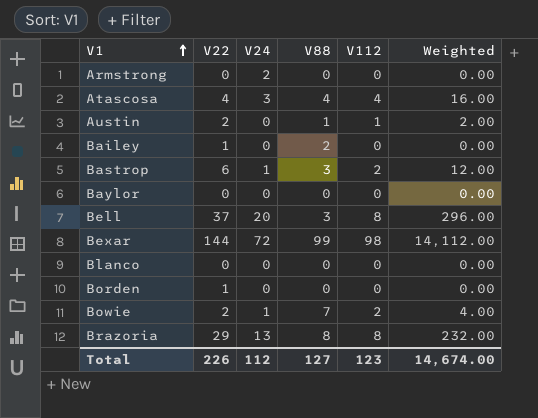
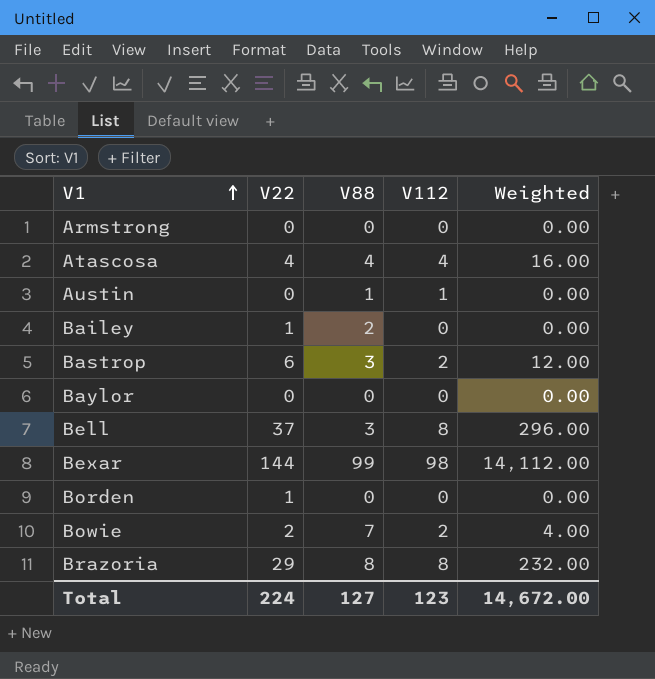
column V24 | position: 3 -> none
row Blanco: 0 | 0 | 0 | 0 | 0.00 -> none
Austin | V22: 2 -> 0
Austin | Weighted: 2.00 -> 0.00
Total | V22: 226 -> 224
Total | Weighted: 14,674.00 -> 14,672.00

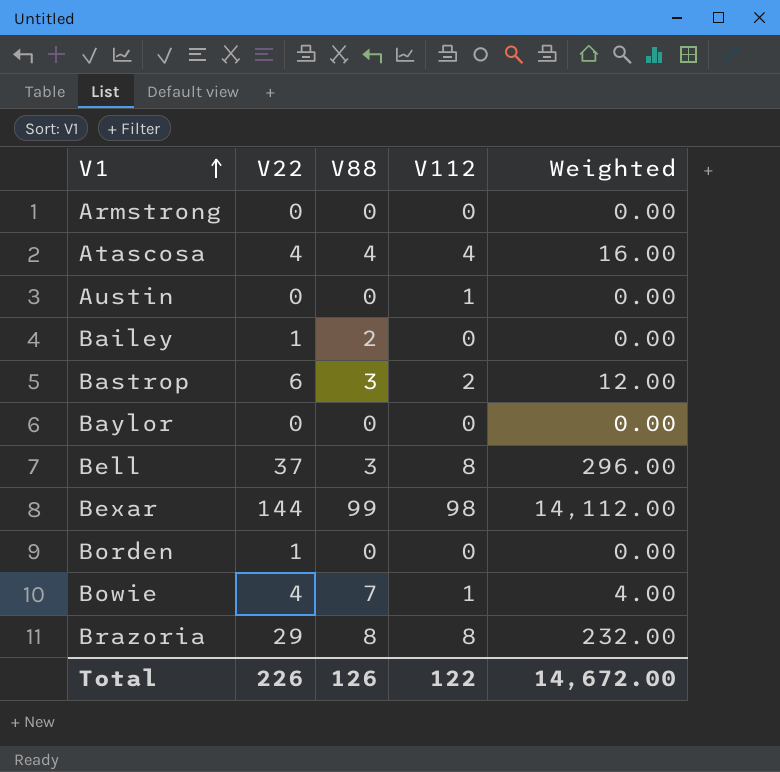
Austin | V88: 1 -> 0
Bowie | V22: 2 -> 4
Bowie | V112: 2 -> 1
Total | V22: 224 -> 226
Total | V88: 127 -> 126
Total | V112: 123 -> 122

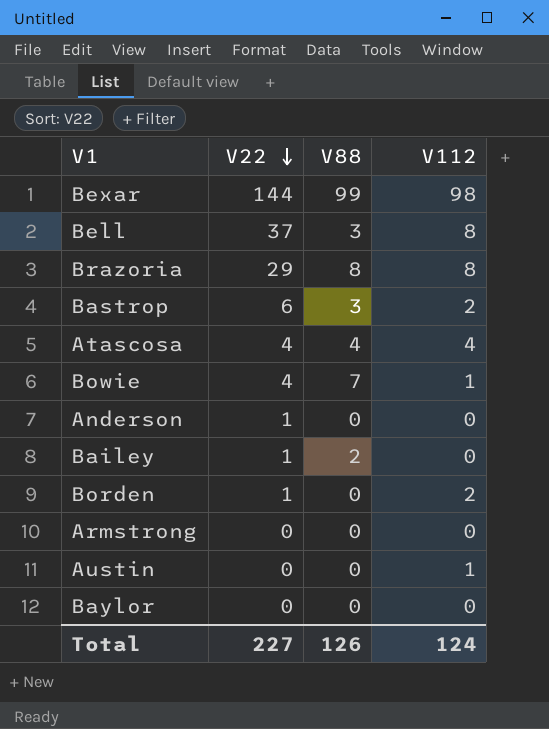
row order: V1 ascending -> V22 descending
column Weighted | formula: [V22] * [V112] -> none
row Anderson: none -> 1 | 0 | 0
Borden | V112: 0 -> 2
Total | V22: 226 -> 227
Total | V112: 122 -> 124

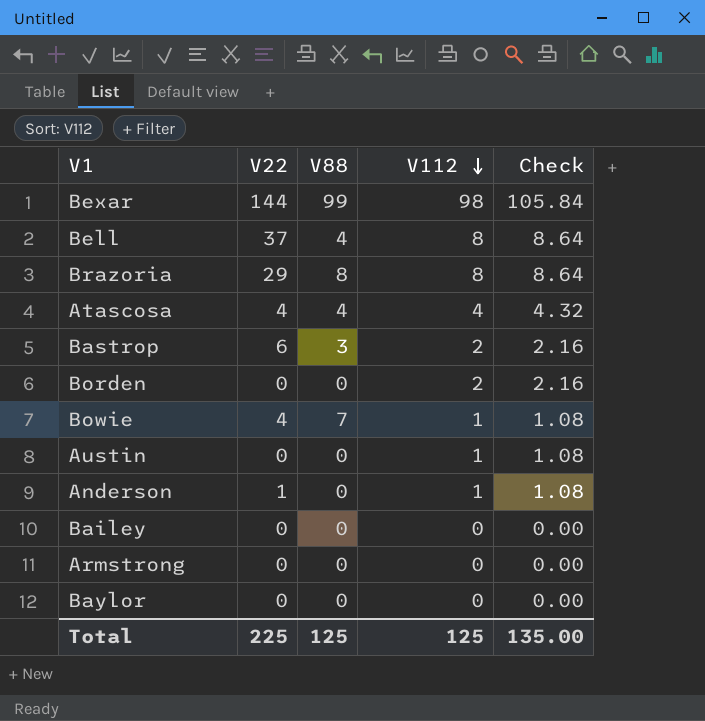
row order: V22 descending -> V112 descending
column Check | formula: none -> [V112] * 1.08
Bell | V88: 3 -> 4
Borden | V22: 1 -> 0
Anderson | V112: 0 -> 1
Bailey | V22: 1 -> 0
Bailey | V88: 2 -> 0
Total | V22: 227 -> 225
Total | V88: 126 -> 125
Total | V112: 124 -> 125

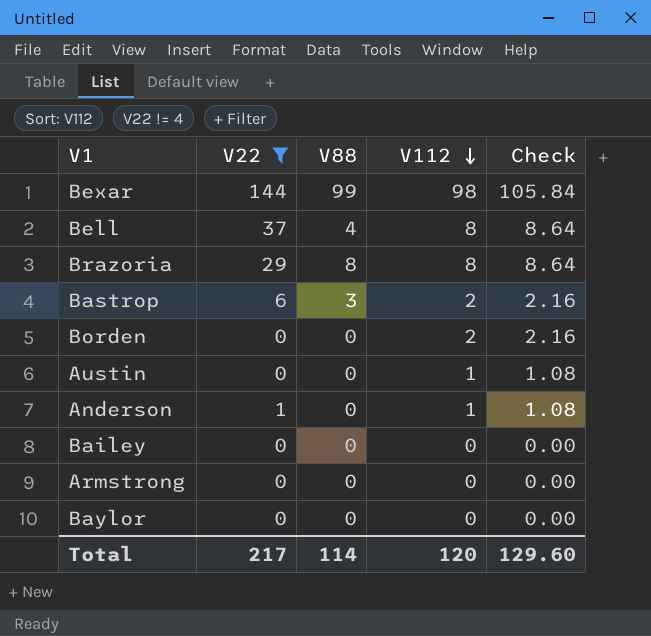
filter: none -> V22 != 4
Total | V22: 225 -> 217
Total | V88: 125 -> 114
Total | V112: 125 -> 120
Total | Check: 135.00 -> 129.60

